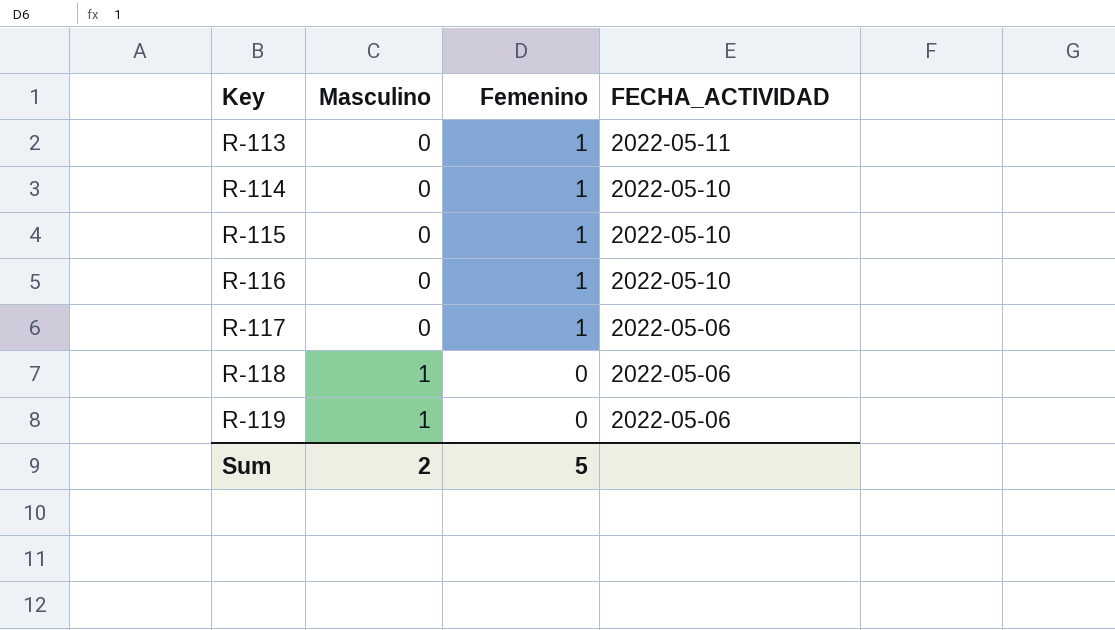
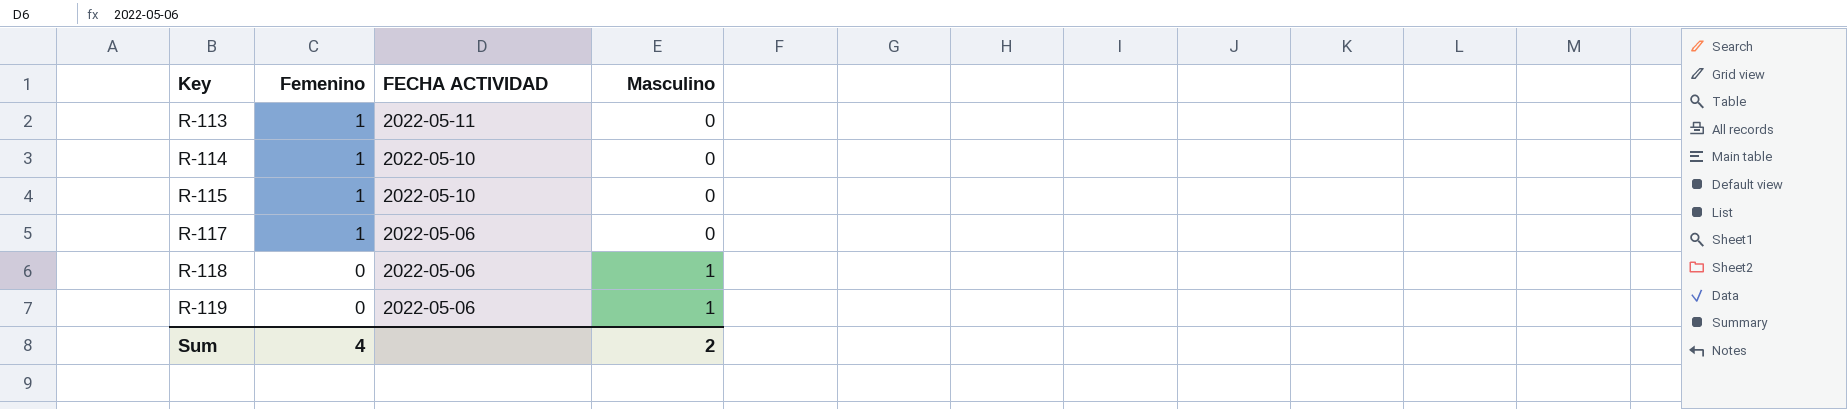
column name: FECHA_ACTIVIDAD -> FECHA ACTIVIDAD
column Masculino | position: 2 -> 4
row R-116: 0 | 1 | 2022-05-10 -> none
Sum | Femenino: 5 -> 4

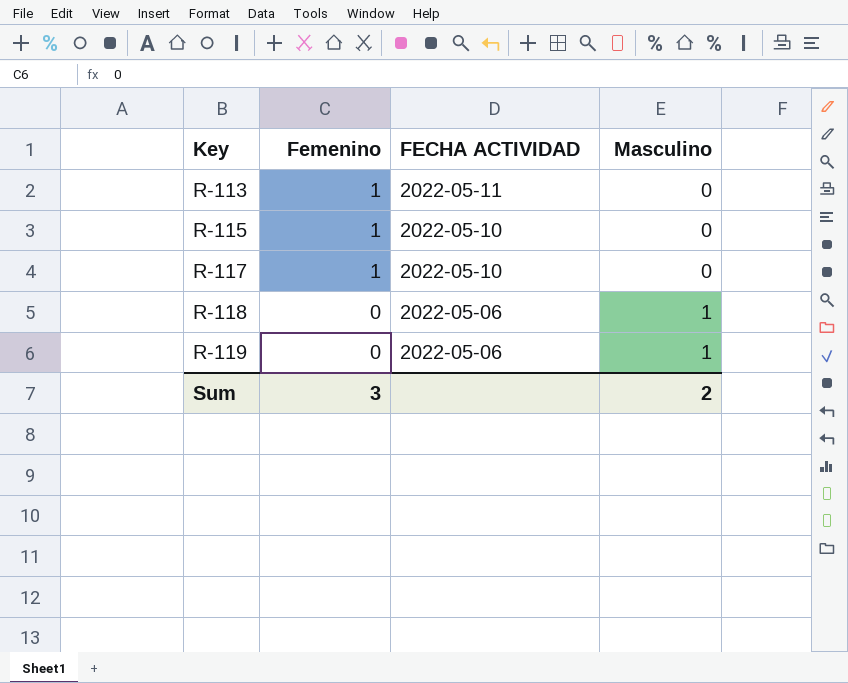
row R-114: 1 | 2022-05-10 | 0 -> none
R-117 | FECHA ACTIVIDAD: 2022-05-06 -> 2022-05-10
Sum | Femenino: 4 -> 3

